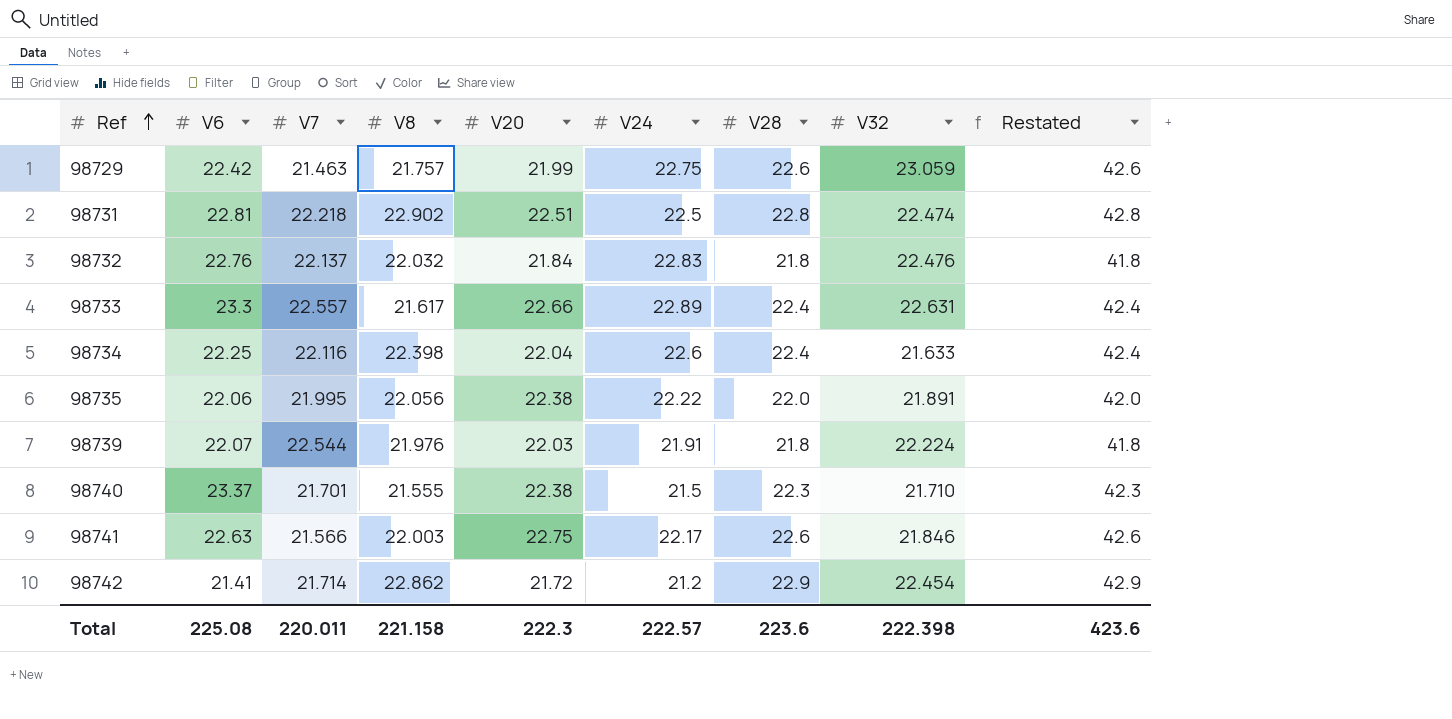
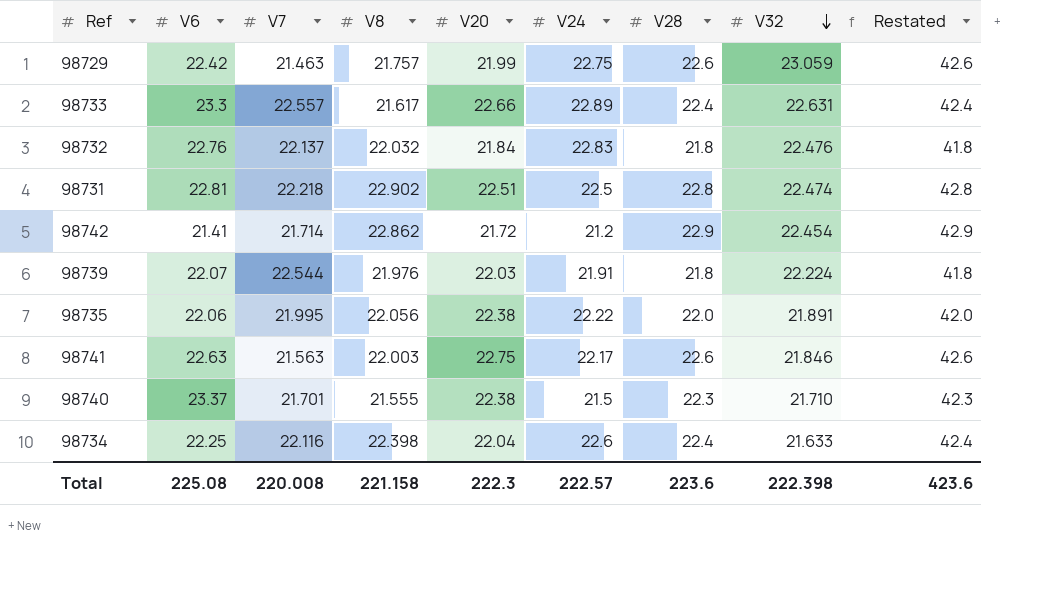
row order: Ref ascending -> V32 descending
98741 | V7: 21.566 -> 21.563
Total | V7: 220.011 -> 220.008

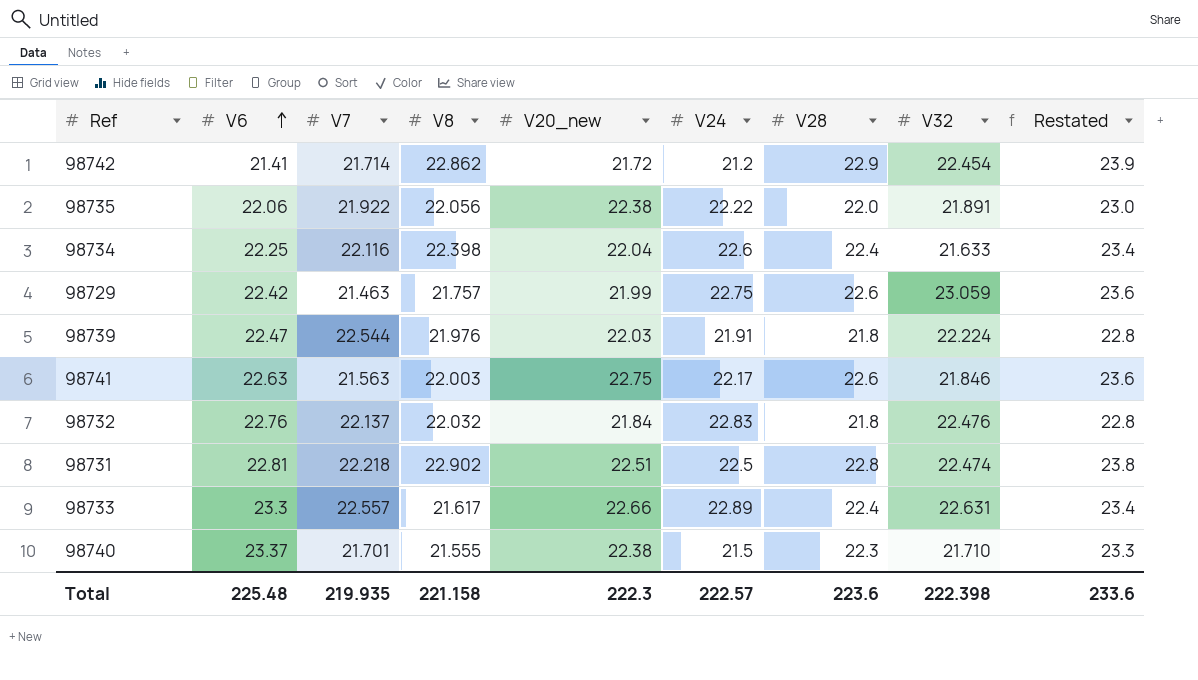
row order: V32 descending -> V6 ascending
column name: V20 -> V20_new
column Restated | formula: [V28] + 20 -> [V28] + 1
98735 | V7: 21.995 -> 21.922
98739 | V6: 22.07 -> 22.47
Total | V6: 225.08 -> 225.48
Total | V7: 220.008 -> 219.935
Total | Restated: 423.6 -> 233.6

